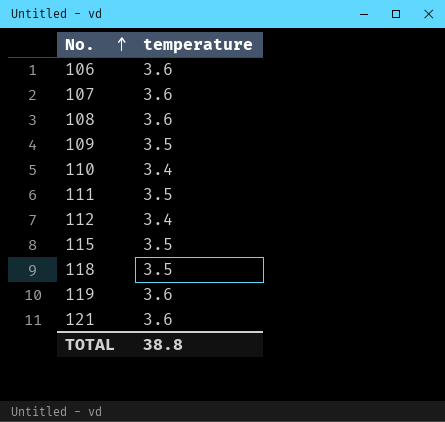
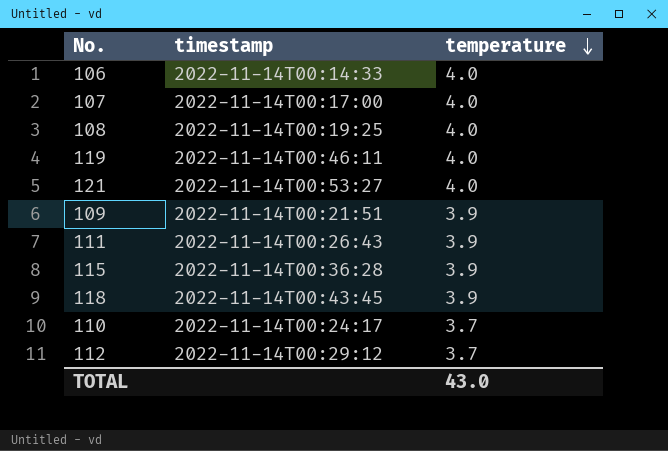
row order: No. ascending -> temperature descending
column timestamp | position: none -> 2
106 | temperature: 3.6 -> 4.0
107 | temperature: 3.6 -> 4.0
108 | temperature: 3.6 -> 4.0
119 | temperature: 3.6 -> 4.0
121 | temperature: 3.6 -> 4.0
109 | temperature: 3.5 -> 3.9
111 | temperature: 3.5 -> 3.9
115 | temperature: 3.5 -> 3.9
118 | temperature: 3.5 -> 3.9
110 | temperature: 3.4 -> 3.7
112 | temperature: 3.4 -> 3.7
TOTAL | temperature: 38.8 -> 43.0

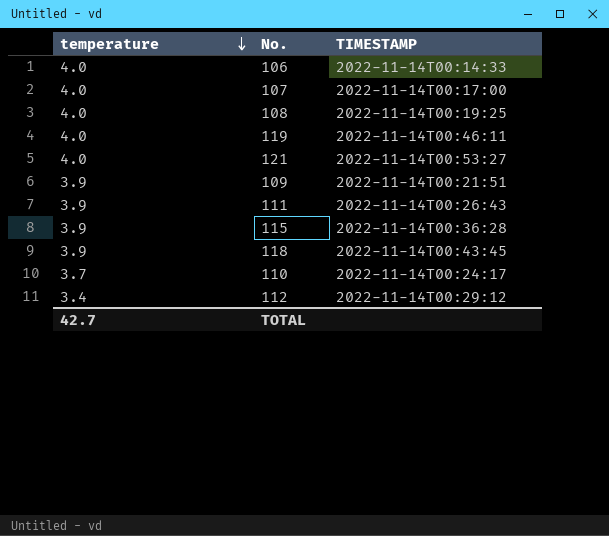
column temperature | position: 3 -> 1
column name: timestamp -> TIMESTAMP
112 | temperature: 3.7 -> 3.4
TOTAL | temperature: 43.0 -> 42.7

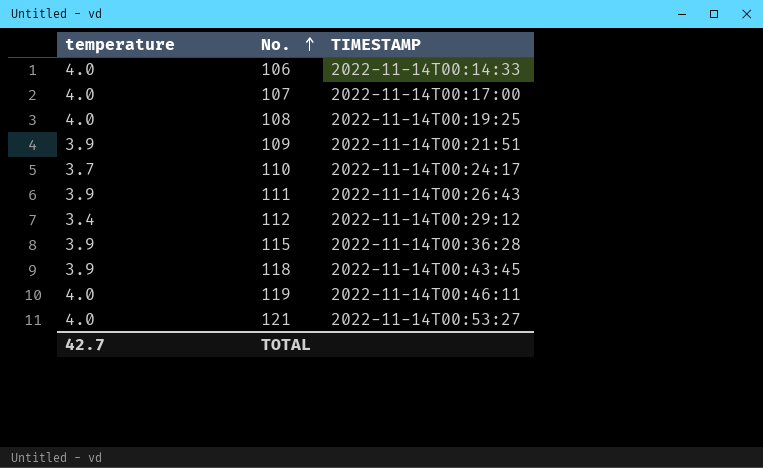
row order: temperature descending -> No. ascending

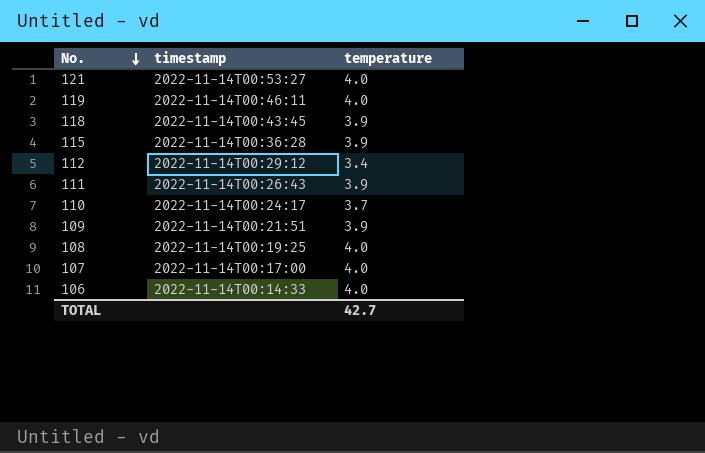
row order: No. ascending -> No. descending
column name: TIMESTAMP -> timestamp
column temperature | position: 1 -> 3

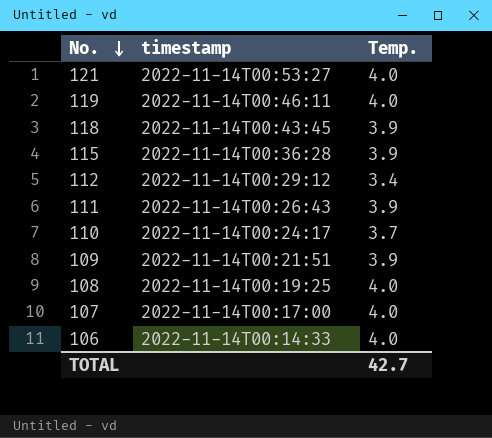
column name: temperature -> Temp.

